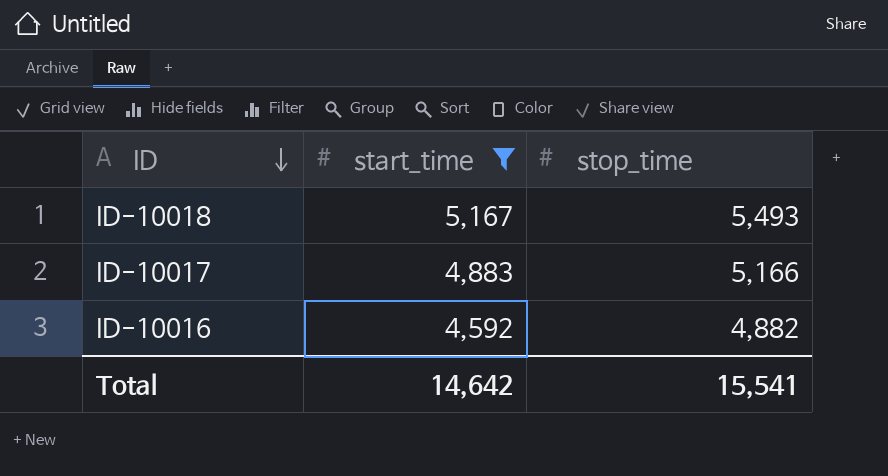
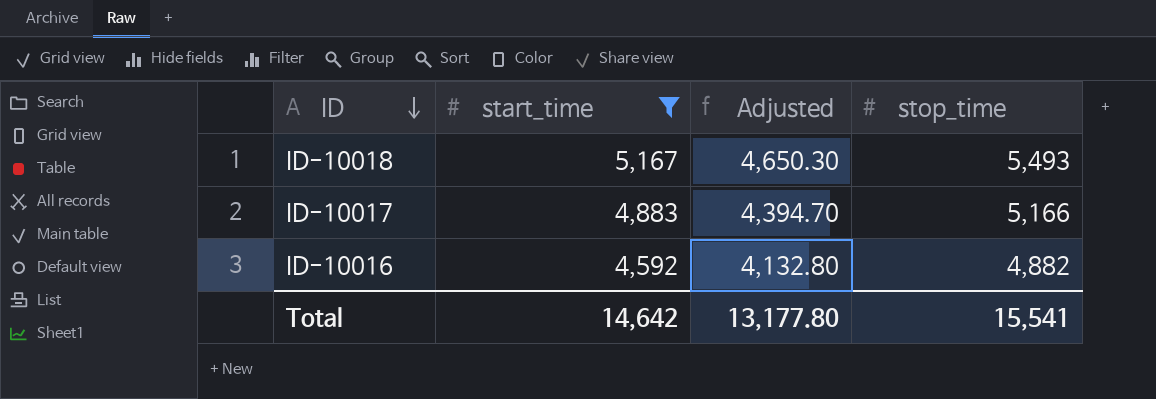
column Adjusted | formula: none -> [start_time] * 0.9

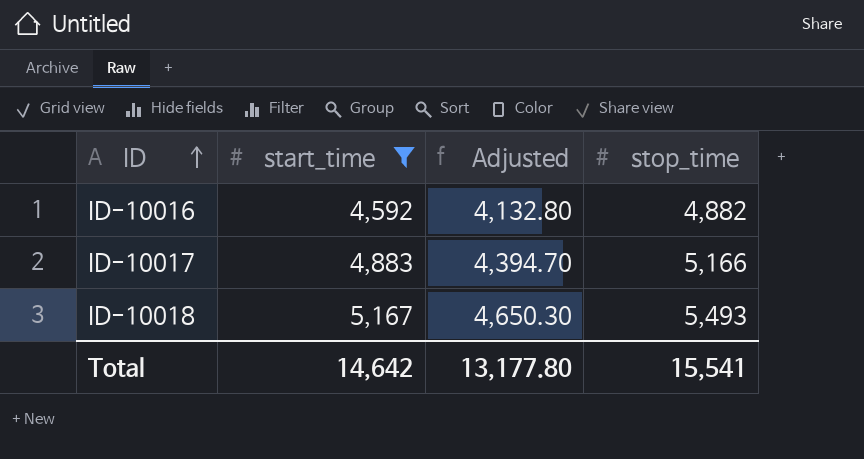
row order: ID descending -> ID ascending

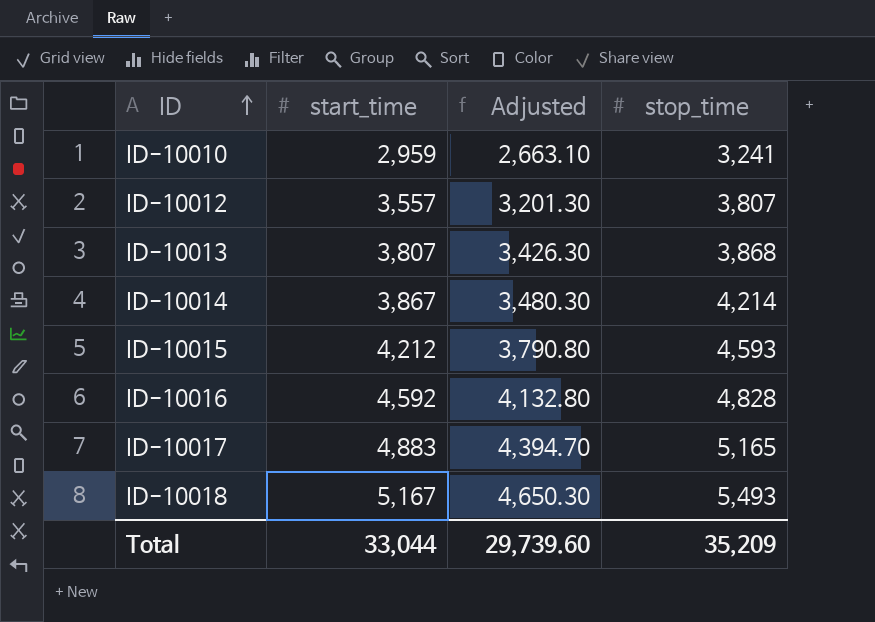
filter: start_time >= 4,592 -> none
ID-10016 | stop_time: 4,882 -> 4,828
ID-10017 | stop_time: 5,166 -> 5,165
Total | start_time: 14,642 -> 33,044
Total | Adjusted: 13,177.80 -> 29,739.60
Total | stop_time: 15,541 -> 35,209

